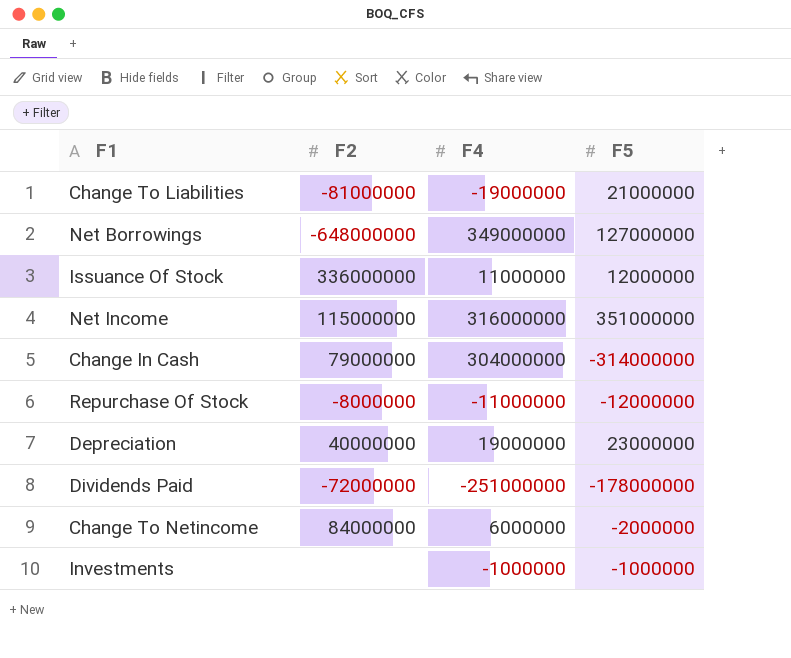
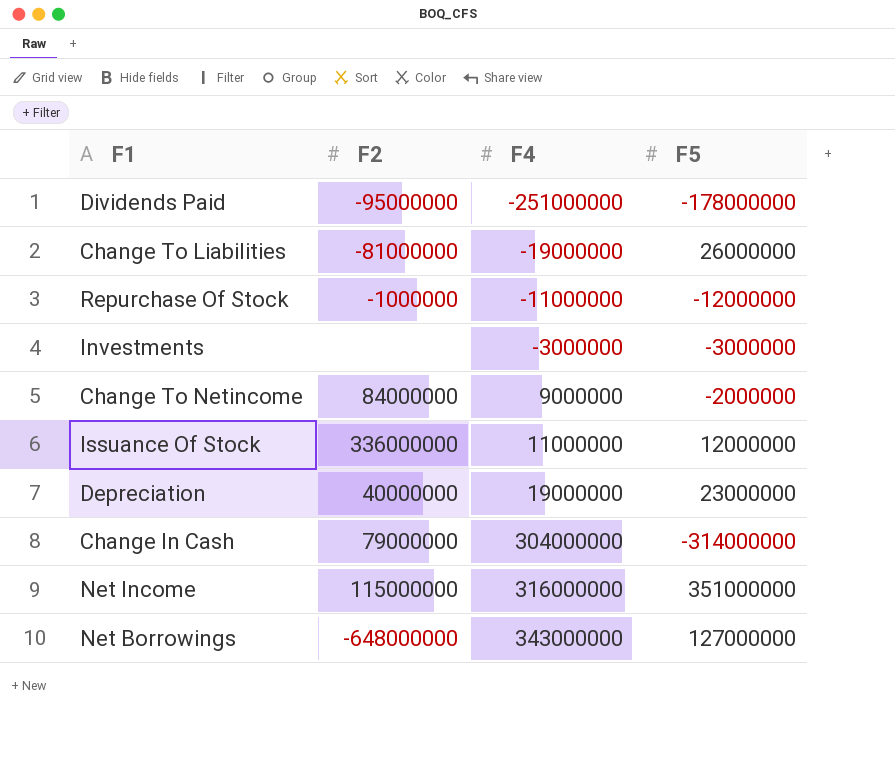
row order: none -> F4 ascending
Dividends Paid | F2: -72000000 -> -95000000
Change To Liabilities | F5: 21000000 -> 26000000
Repurchase Of Stock | F2: -8000000 -> -1000000
Investments | F4: -1000000 -> -3000000
Investments | F5: -1000000 -> -3000000
Change To Netincome | F4: 6000000 -> 9000000
Net Borrowings | F4: 349000000 -> 343000000

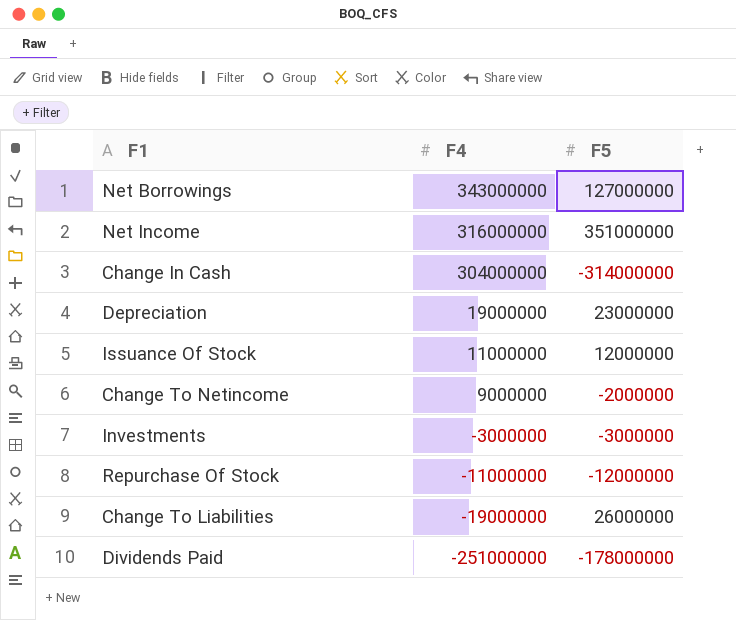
row order: F4 ascending -> F4 descending
column F2 | position: 2 -> none

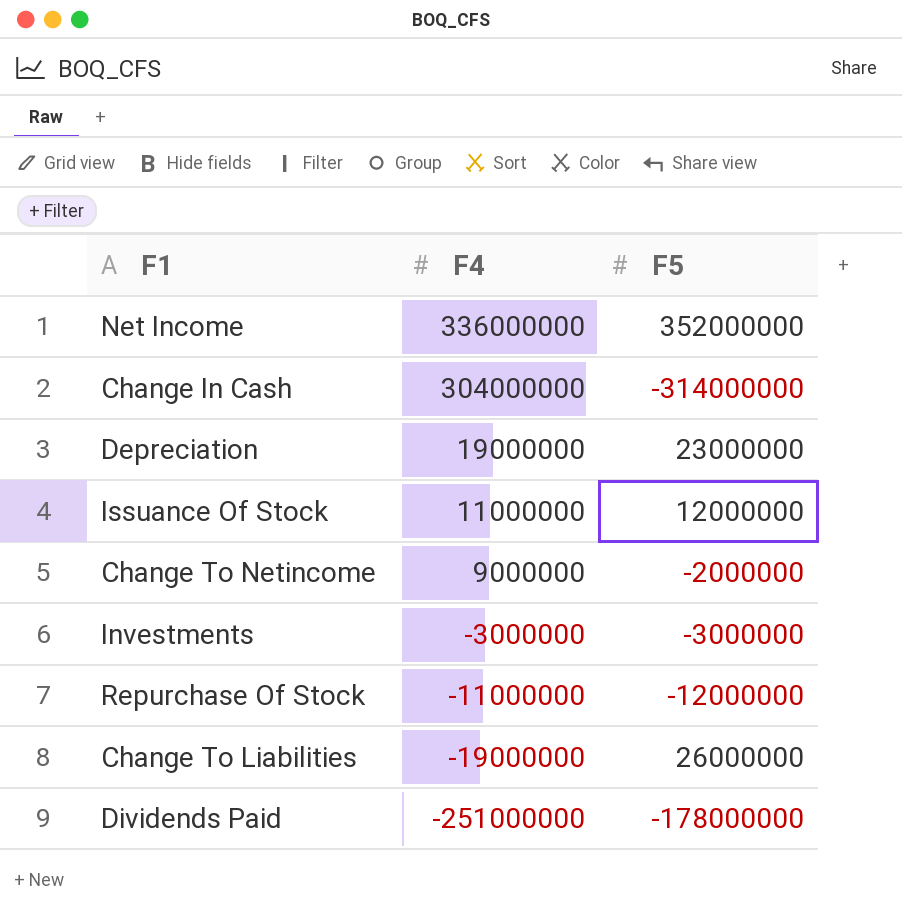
row Net Borrowings: 343000000 | 127000000 -> none
Net Income | F4: 316000000 -> 336000000
Net Income | F5: 351000000 -> 352000000

